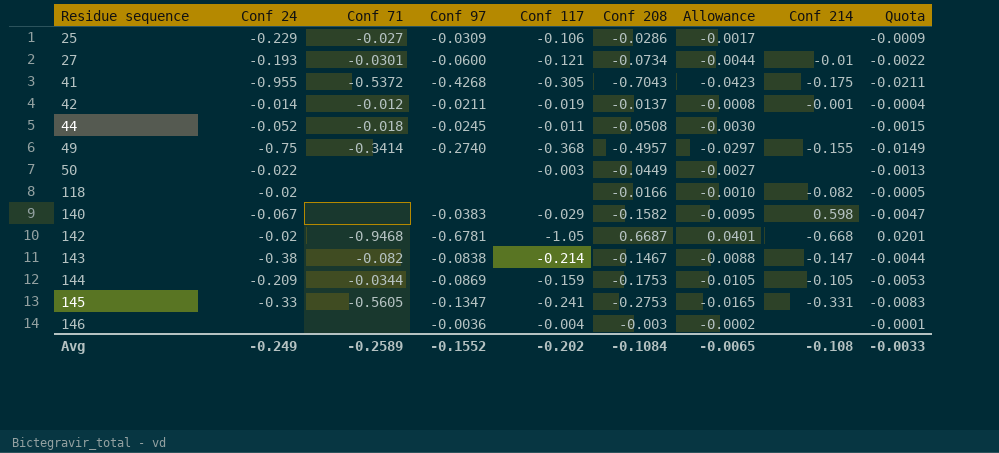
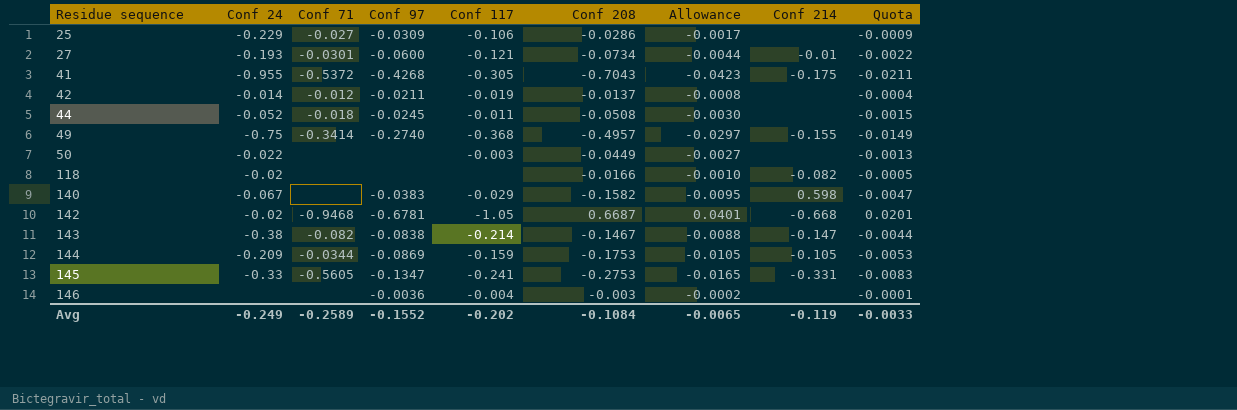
42 | Conf 214: -0.001 -> none
Avg | Conf 214: -0.108 -> -0.119

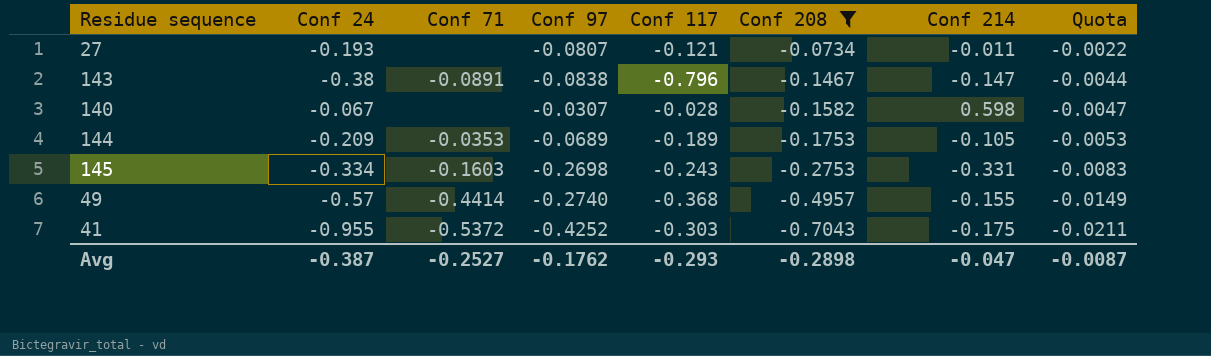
filter: none -> Conf 208 <= -0.0734
row order: Residue sequence ascending -> Conf 208 descending
column Allowance | formula: [Conf 208] * 0.06 -> none
27 | Conf 71: -0.0301 -> none
27 | Conf 97: -0.0600 -> -0.0807
27 | Conf 214: -0.01 -> -0.011
143 | Conf 71: -0.082 -> -0.0891
143 | Conf 117: -0.214 -> -0.796
140 | Conf 97: -0.0383 -> -0.0307
140 | Conf 117: -0.029 -> -0.028
144 | Conf 71: -0.0344 -> -0.0353
144 | Conf 97: -0.0869 -> -0.0689
144 | Conf 117: -0.159 -> -0.189
145 | Conf 24: -0.33 -> -0.334
145 | Conf 71: -0.5605 -> -0.1603
145 | Conf 97: -0.1347 -> -0.2698
145 | Conf 117: -0.241 -> -0.243
49 | Conf 24: -0.75 -> -0.57
49 | Conf 71: -0.3414 -> -0.4414
41 | Conf 97: -0.4268 -> -0.4252
41 | Conf 117: -0.305 -> -0.303
Avg | Conf 24: -0.249 -> -0.387
Avg | Conf 71: -0.2589 -> -0.2527
Avg | Conf 97: -0.1552 -> -0.1762
Avg | Conf 117: -0.202 -> -0.293
Avg | Conf 208: -0.1084 -> -0.2898
Avg | Conf 214: -0.119 -> -0.047
Avg | Quota: -0.0033 -> -0.0087

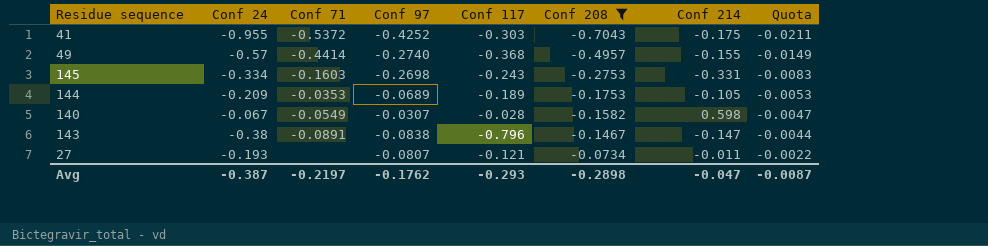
row order: Conf 208 descending -> Conf 208 ascending
140 | Conf 71: none -> -0.0549
Avg | Conf 71: -0.2527 -> -0.2197

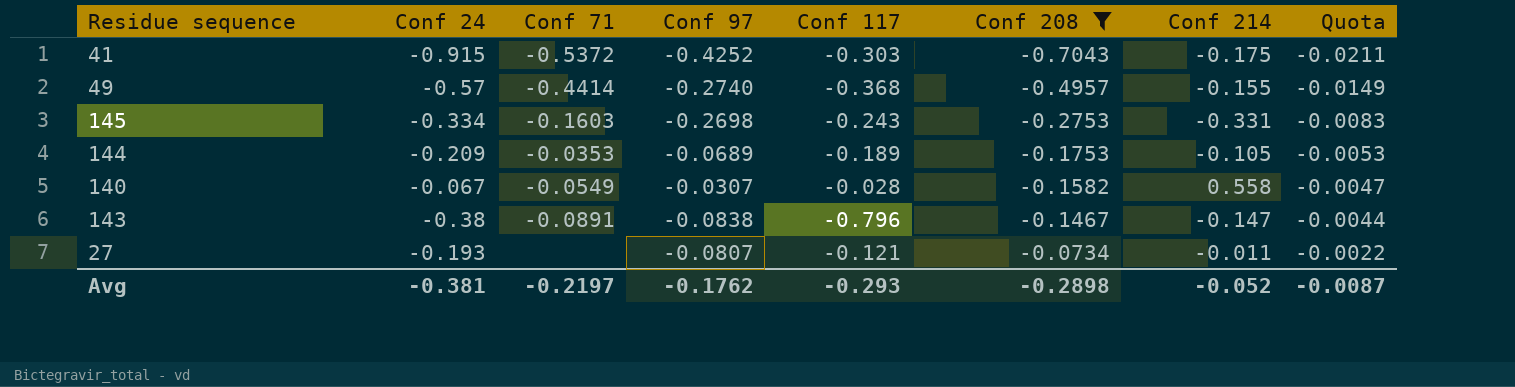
41 | Conf 24: -0.955 -> -0.915
140 | Conf 214: 0.598 -> 0.558
Avg | Conf 24: -0.387 -> -0.381
Avg | Conf 214: -0.047 -> -0.052

